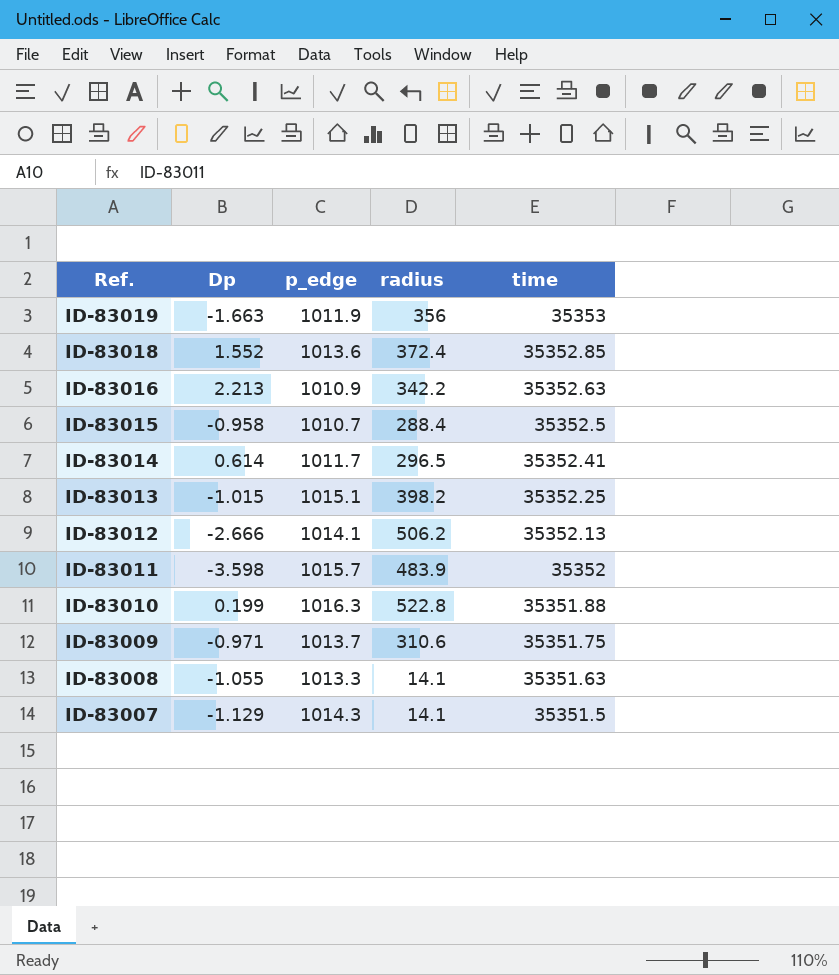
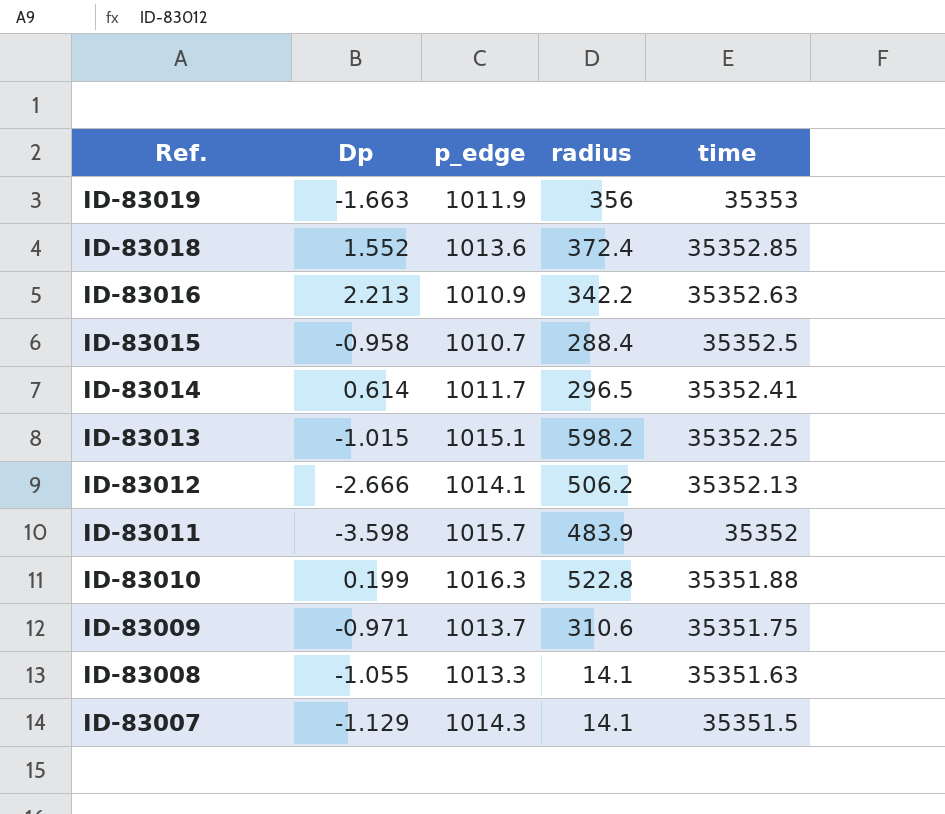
ID-83013 | radius: 398.2 -> 598.2

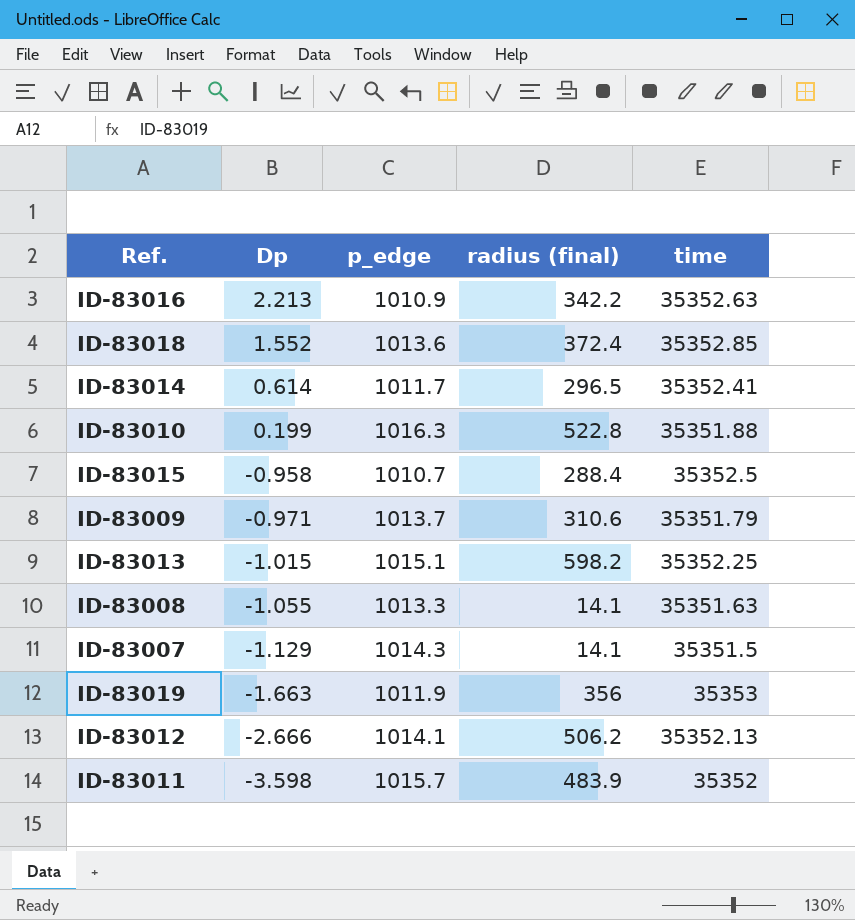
row order: Ref. descending -> Dp descending
column name: radius -> radius (final)
ID-83009 | time: 35351.75 -> 35351.79

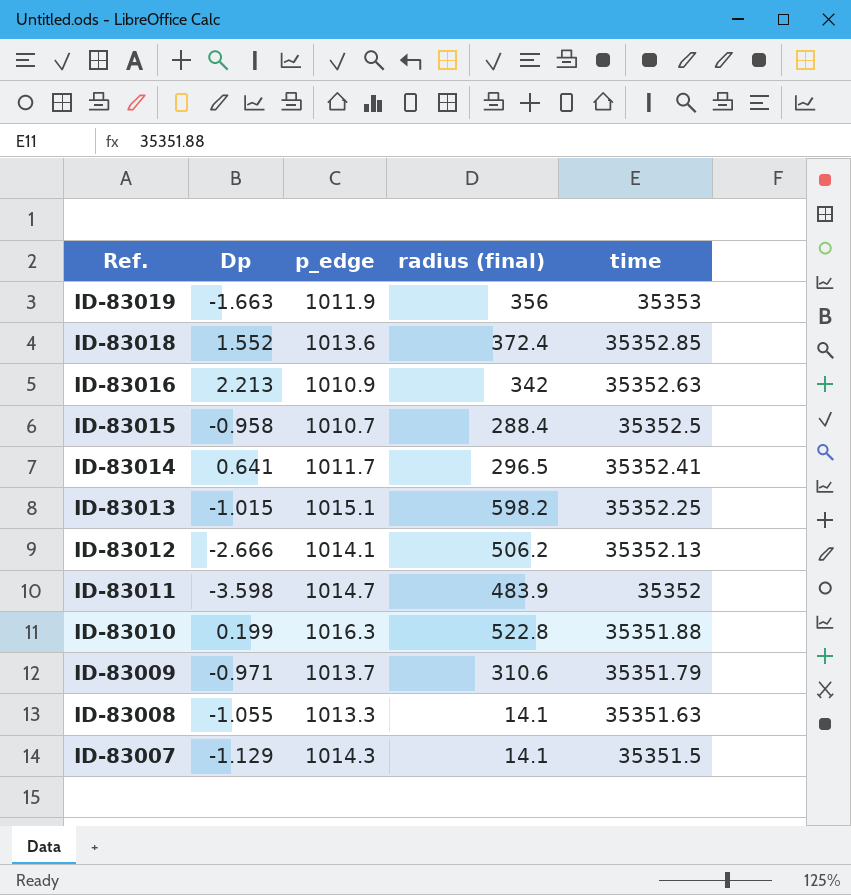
row order: Dp descending -> Ref. descending
ID-83016 | radius (final): 342.2 -> 342
ID-83014 | Dp: 0.614 -> 0.641
ID-83011 | p_edge: 1015.7 -> 1014.7

